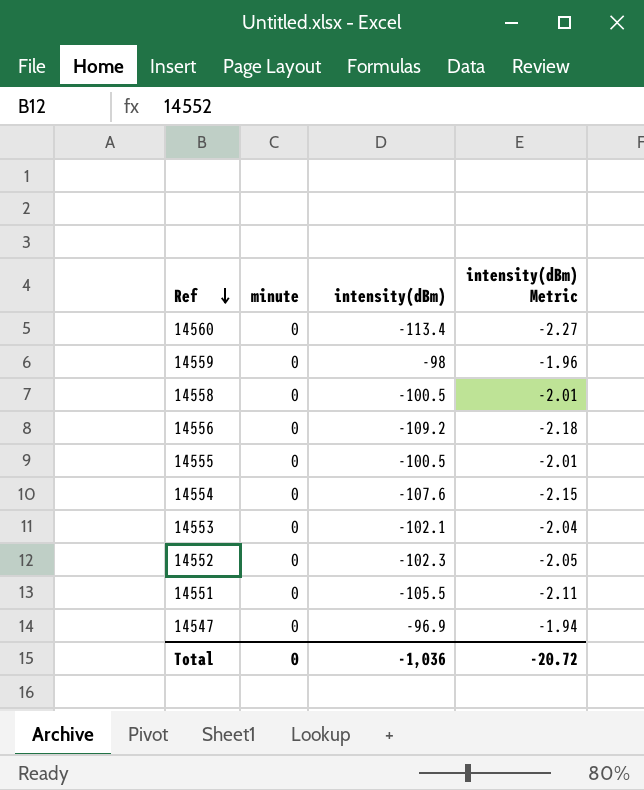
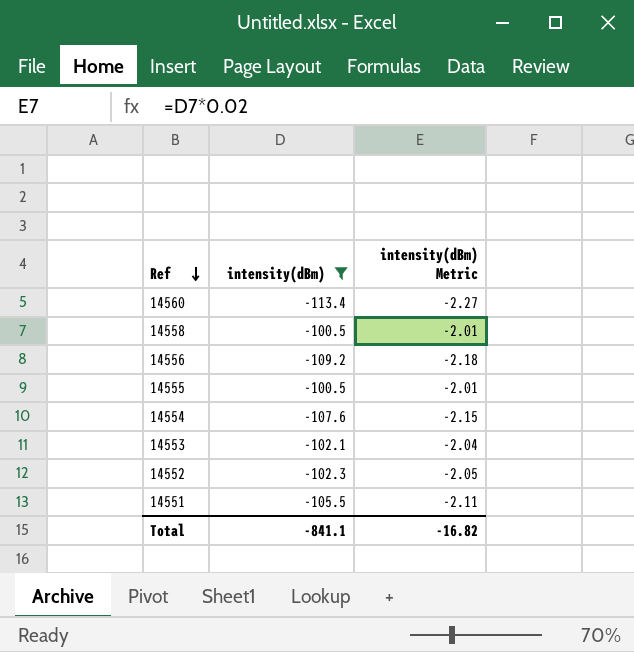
filter: none -> intensity(dBm) <= -100.5
column minute | position: 2 -> none
Total | intensity(dBm): -1,036 -> -841.1
Total | intensity(dBm) Metric: -20.72 -> -16.82

